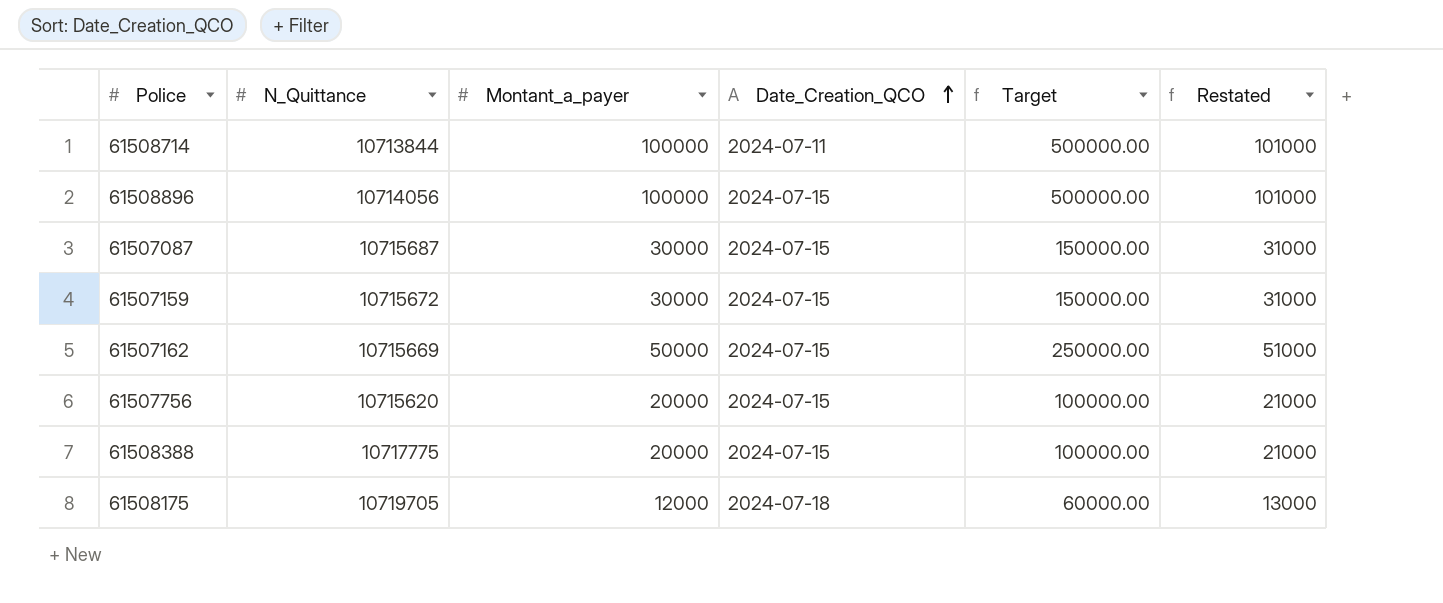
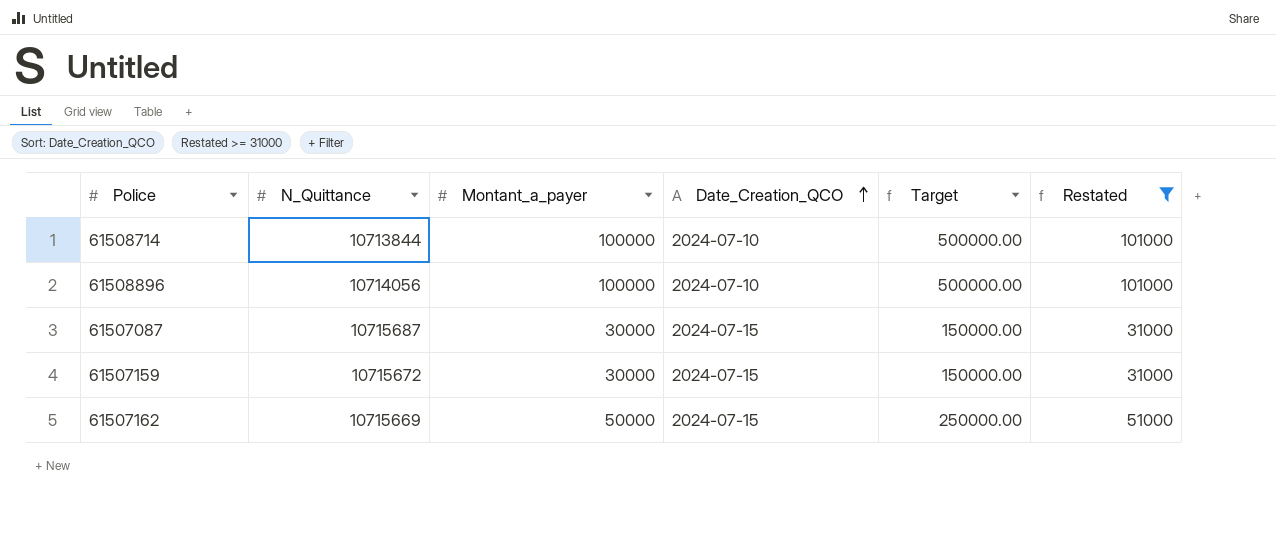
filter: none -> Restated >= 31000
61508714 | Date_Creation_QCO: 2024-07-11 -> 2024-07-10
61508896 | Date_Creation_QCO: 2024-07-15 -> 2024-07-10

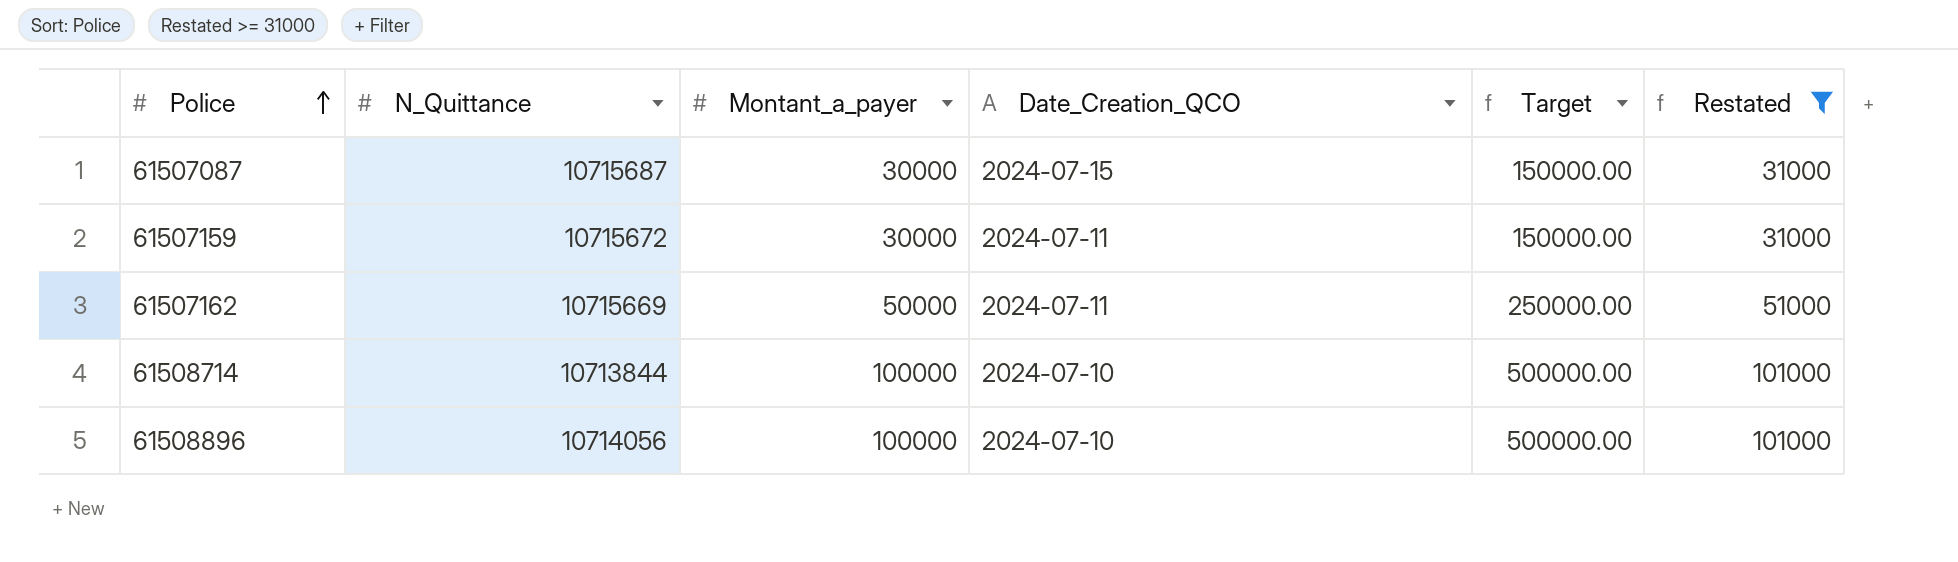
row order: Date_Creation_QCO ascending -> Police ascending
61507159 | Date_Creation_QCO: 2024-07-15 -> 2024-07-11
61507162 | Date_Creation_QCO: 2024-07-15 -> 2024-07-11

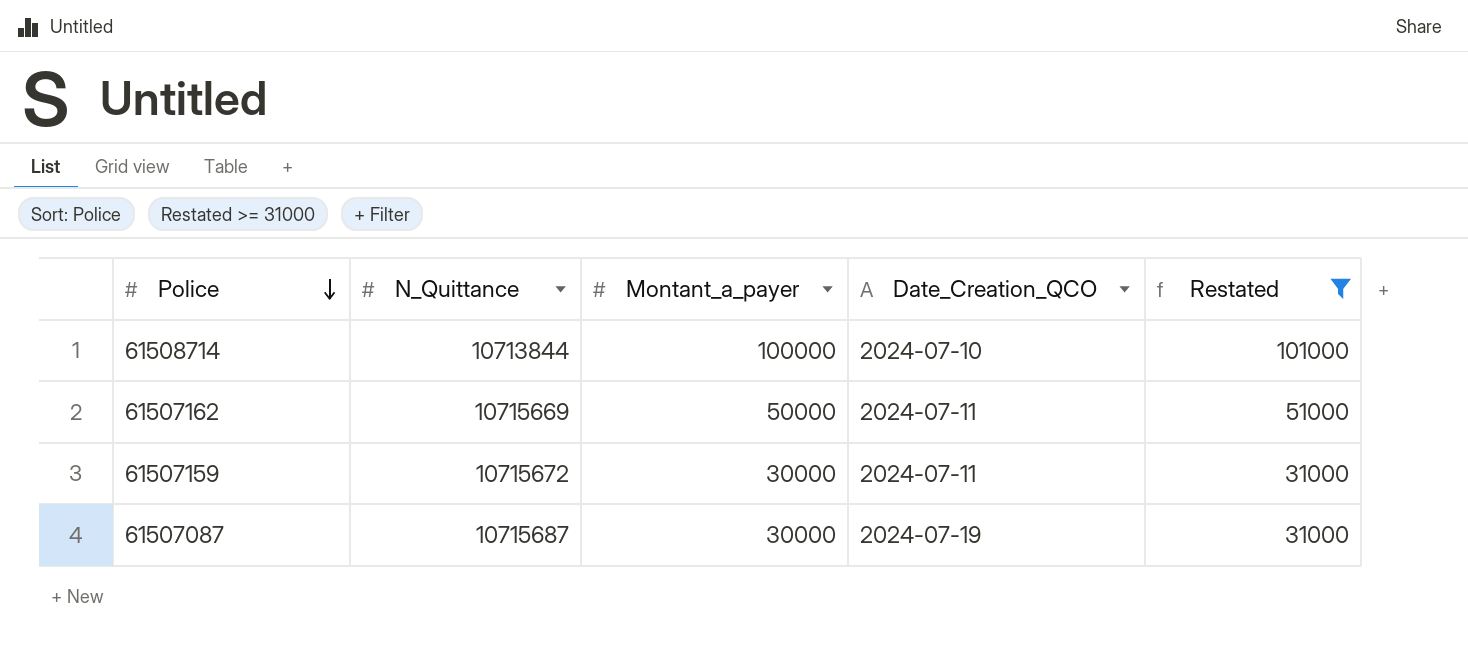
row order: Police ascending -> Police descending
column Target | formula: [Montant_a_payer] * 5 -> none
row 61508896: 10714056 | 100000 | 2024-07-10 | 500000.00 | 101000 -> none
61507087 | Date_Creation_QCO: 2024-07-15 -> 2024-07-19

